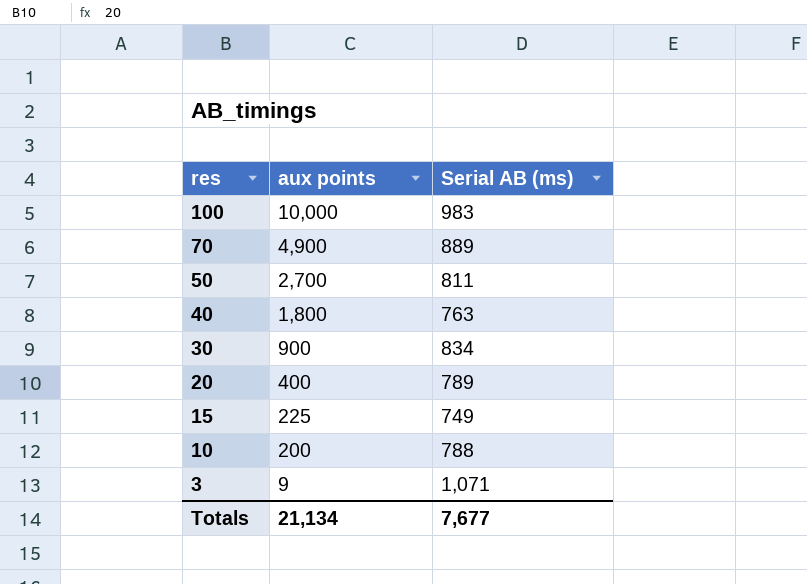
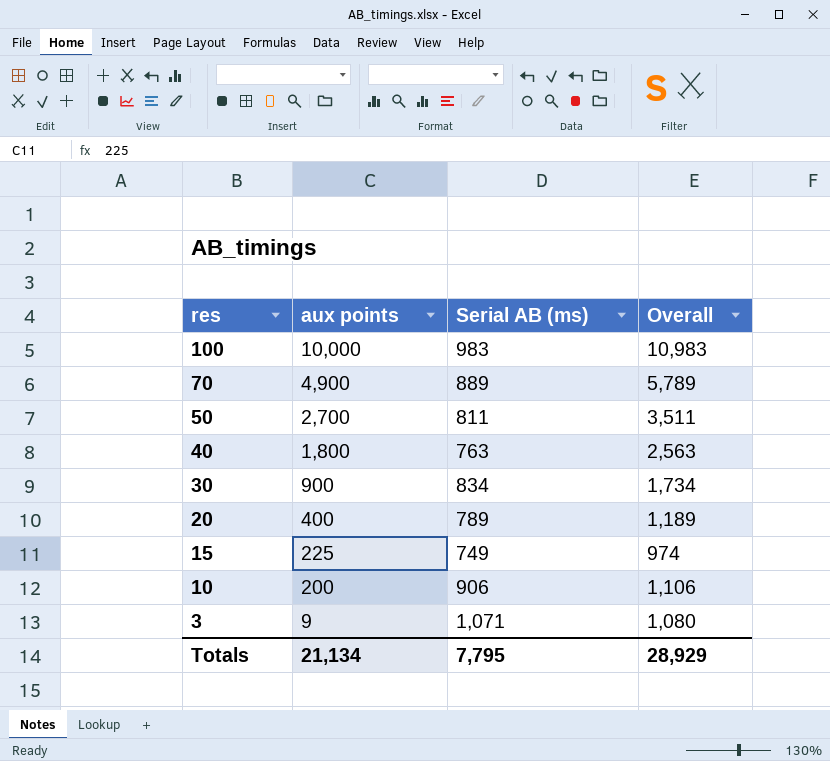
column Overall | formula: none -> [aux points] + [Serial AB (ms)]
10 | Serial AB (ms): 788 -> 906
Totals | Serial AB (ms): 7,677 -> 7,795

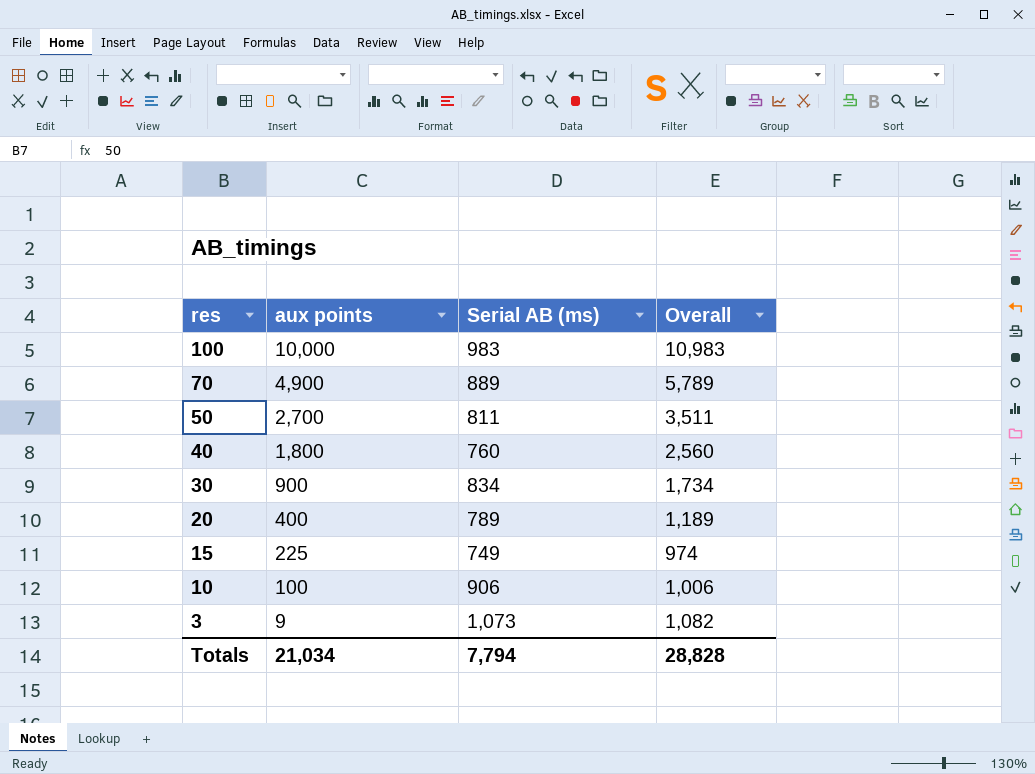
40 | Serial AB (ms): 763 -> 760
40 | Overall: 2,563 -> 2,560
10 | aux points: 200 -> 100
10 | Overall: 1,106 -> 1,006
3 | Serial AB (ms): 1,071 -> 1,073
3 | Overall: 1,080 -> 1,082
Totals | aux points: 21,134 -> 21,034
Totals | Serial AB (ms): 7,795 -> 7,794
Totals | Overall: 28,929 -> 28,828

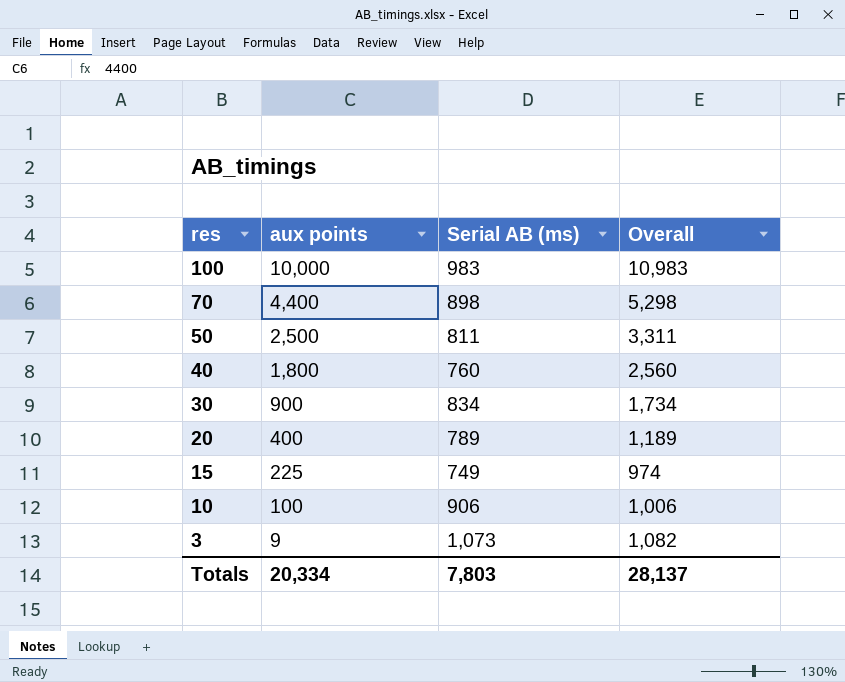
70 | aux points: 4,900 -> 4,400
70 | Serial AB (ms): 889 -> 898
70 | Overall: 5,789 -> 5,298
50 | aux points: 2,700 -> 2,500
50 | Overall: 3,511 -> 3,311
Totals | aux points: 21,034 -> 20,334
Totals | Serial AB (ms): 7,794 -> 7,803
Totals | Overall: 28,828 -> 28,137

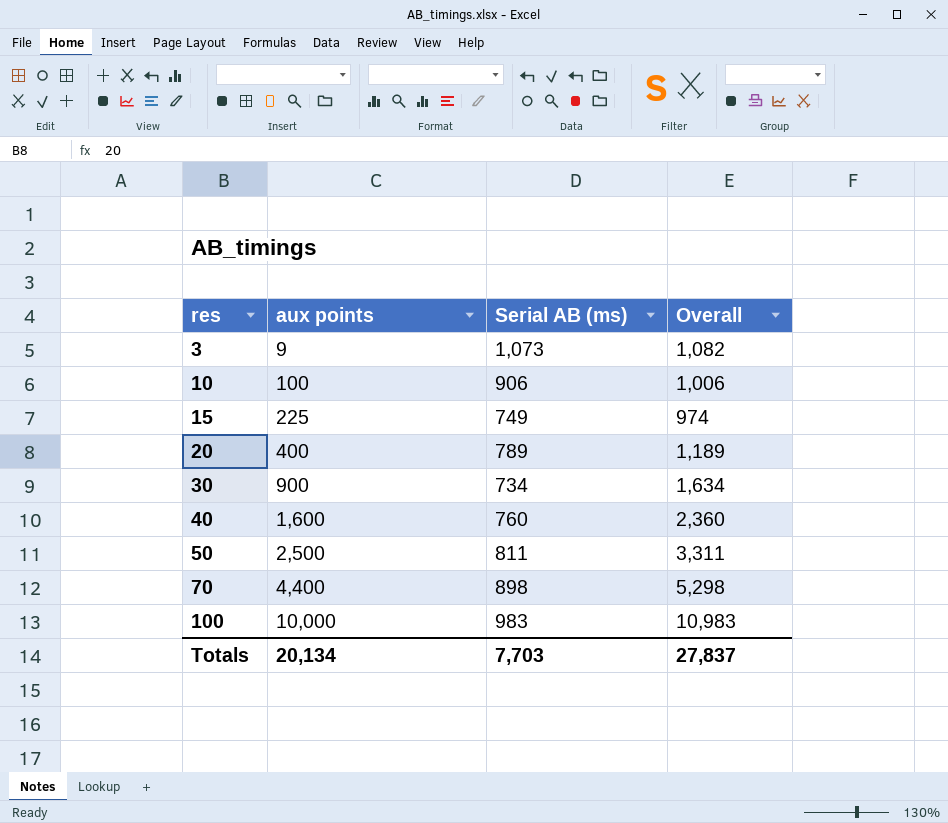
row order: res descending -> res ascending
30 | Serial AB (ms): 834 -> 734
30 | Overall: 1,734 -> 1,634
40 | aux points: 1,800 -> 1,600
40 | Overall: 2,560 -> 2,360
Totals | aux points: 20,334 -> 20,134
Totals | Serial AB (ms): 7,803 -> 7,703
Totals | Overall: 28,137 -> 27,837

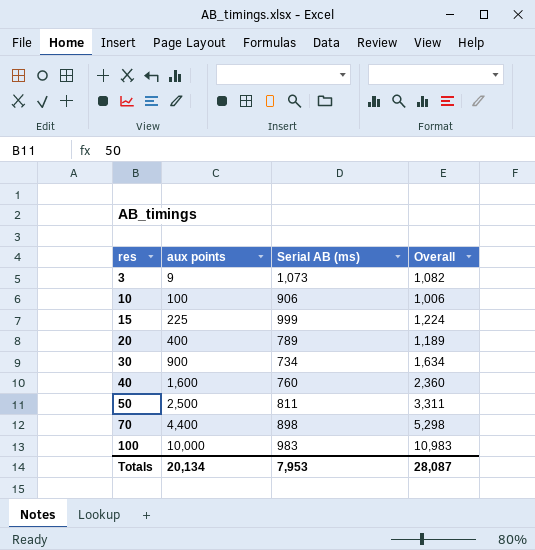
15 | Serial AB (ms): 749 -> 999
15 | Overall: 974 -> 1,224
Totals | Serial AB (ms): 7,703 -> 7,953
Totals | Overall: 27,837 -> 28,087

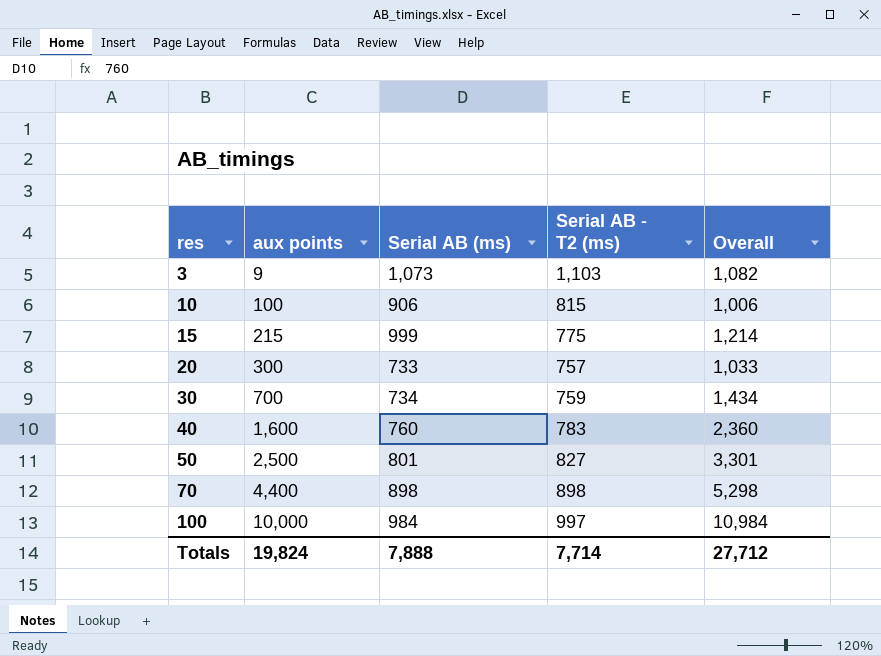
column Serial AB - T2 (ms) | position: none -> 4
15 | aux points: 225 -> 215
15 | Overall: 1,224 -> 1,214
20 | aux points: 400 -> 300
20 | Serial AB (ms): 789 -> 733
20 | Overall: 1,189 -> 1,033
30 | aux points: 900 -> 700
30 | Overall: 1,634 -> 1,434
50 | Serial AB (ms): 811 -> 801
50 | Overall: 3,311 -> 3,301
100 | Serial AB (ms): 983 -> 984
100 | Overall: 10,983 -> 10,984
Totals | aux points: 20,134 -> 19,824
Totals | Serial AB (ms): 7,953 -> 7,888
Totals | Overall: 28,087 -> 27,712

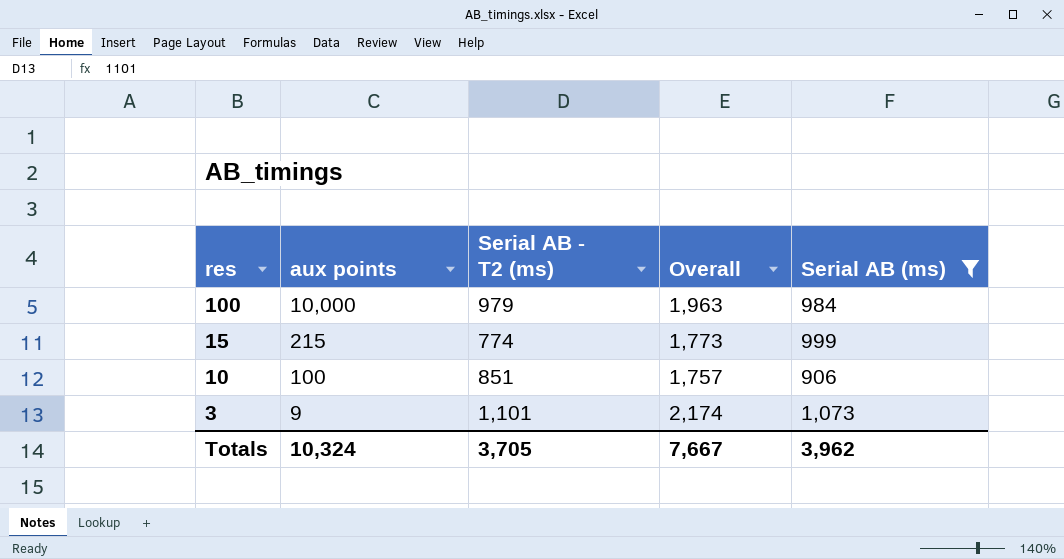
filter: none -> Serial AB (ms) >= 906
row order: res ascending -> res descending
column Overall | formula: [aux points] + [Serial AB (ms)] -> [Serial AB - T2 (ms)] + [Serial AB (ms)]
column Serial AB (ms) | position: 3 -> 5
100 | Serial AB - T2 (ms): 997 -> 979
15 | Serial AB - T2 (ms): 775 -> 774
10 | Serial AB - T2 (ms): 815 -> 851
3 | Serial AB - T2 (ms): 1,103 -> 1,101
Totals | aux points: 19,824 -> 10,324
Totals | Serial AB - T2 (ms): 7,714 -> 3,705
Totals | Overall: 27,712 -> 7,667
Totals | Serial AB (ms): 7,888 -> 3,962

